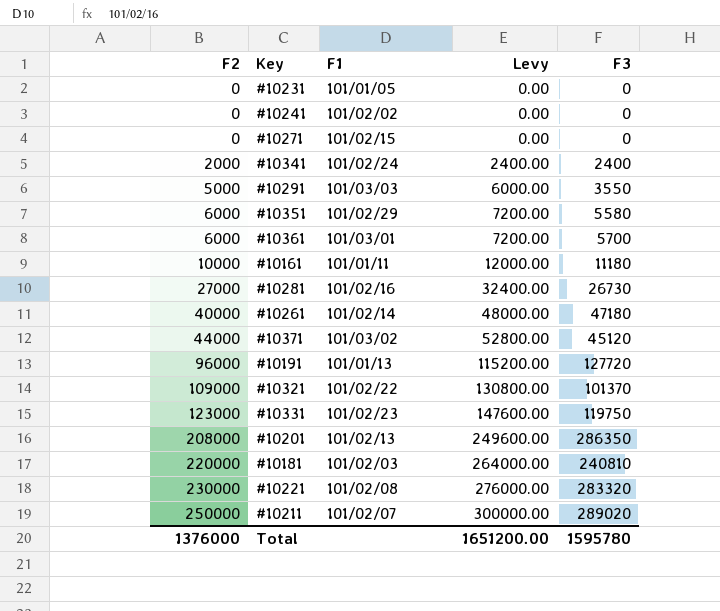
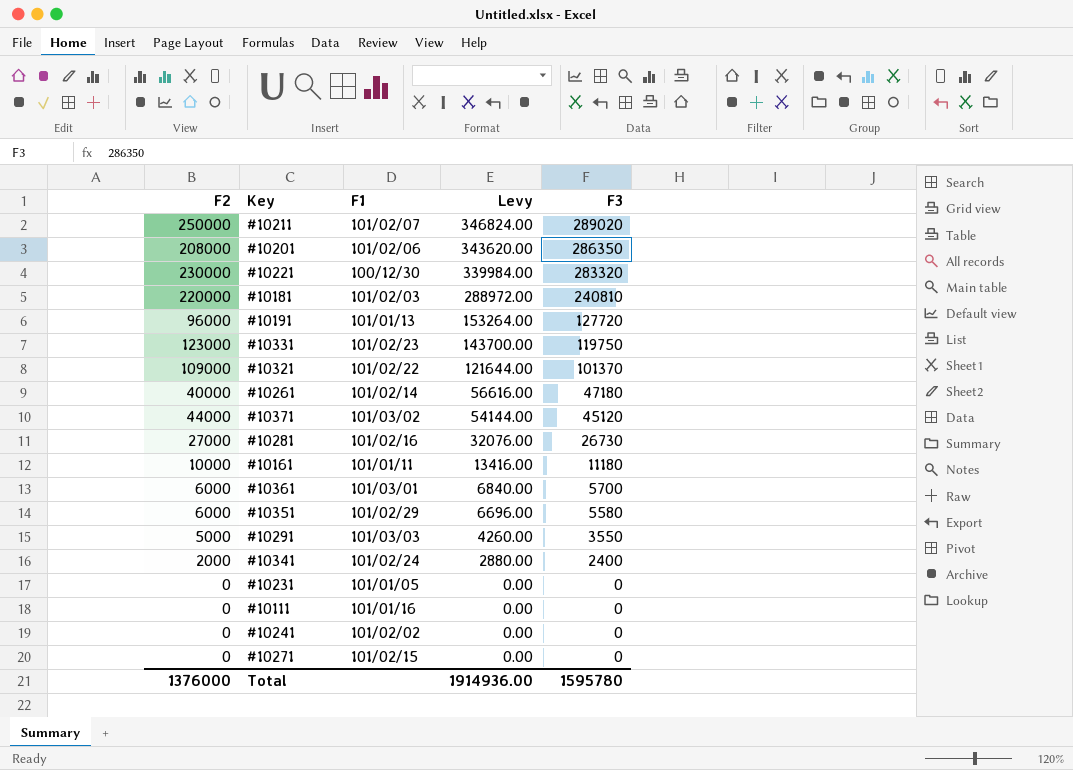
row order: F2 ascending -> Levy descending
column Levy | formula: [F2] * 1.2 -> [F3] * 1.2
#10201 | F1: 101/02/13 -> 101/02/06
#10221 | F1: 101/02/08 -> 100/12/30
row #10111: none -> 0 | 101/01/16 | 0.00 | 0
Total | Levy: 1651200.00 -> 1914936.00

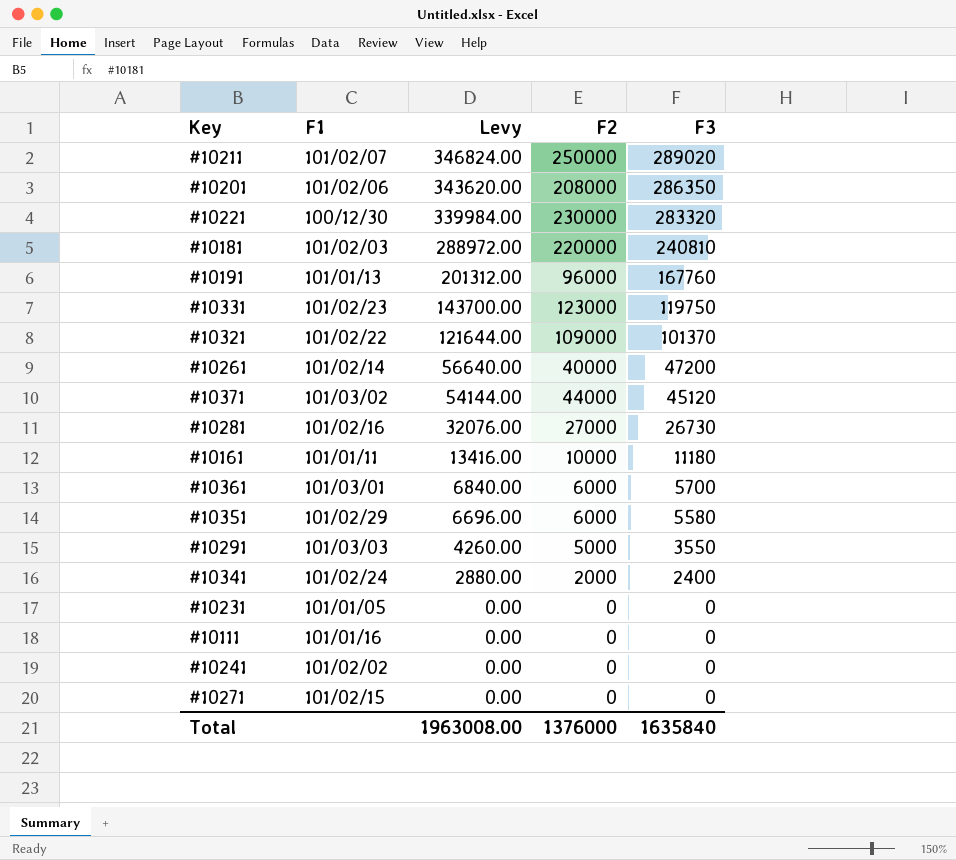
column F2 | position: 1 -> 4
#10191 | Levy: 153264.00 -> 201312.00
#10191 | F3: 127720 -> 167760
#10261 | Levy: 56616.00 -> 56640.00
#10261 | F3: 47180 -> 47200
Total | Levy: 1914936.00 -> 1963008.00
Total | F3: 1595780 -> 1635840

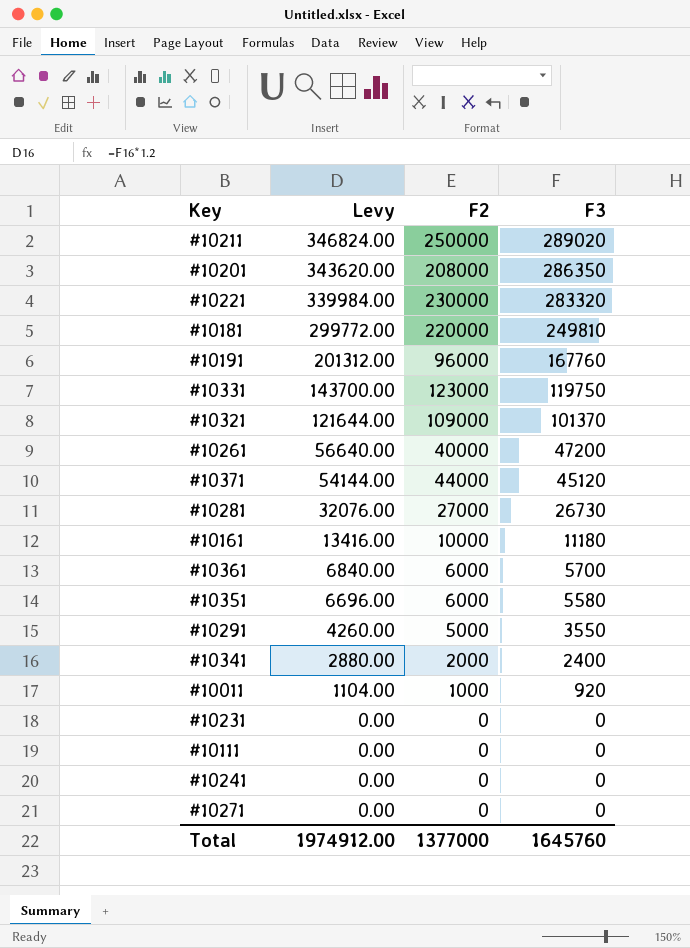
column F1 | position: 2 -> none
#10181 | Levy: 288972.00 -> 299772.00
#10181 | F3: 240810 -> 249810
row #10011: none -> 1104.00 | 1000 | 920
Total | Levy: 1963008.00 -> 1974912.00
Total | F2: 1376000 -> 1377000
Total | F3: 1635840 -> 1645760

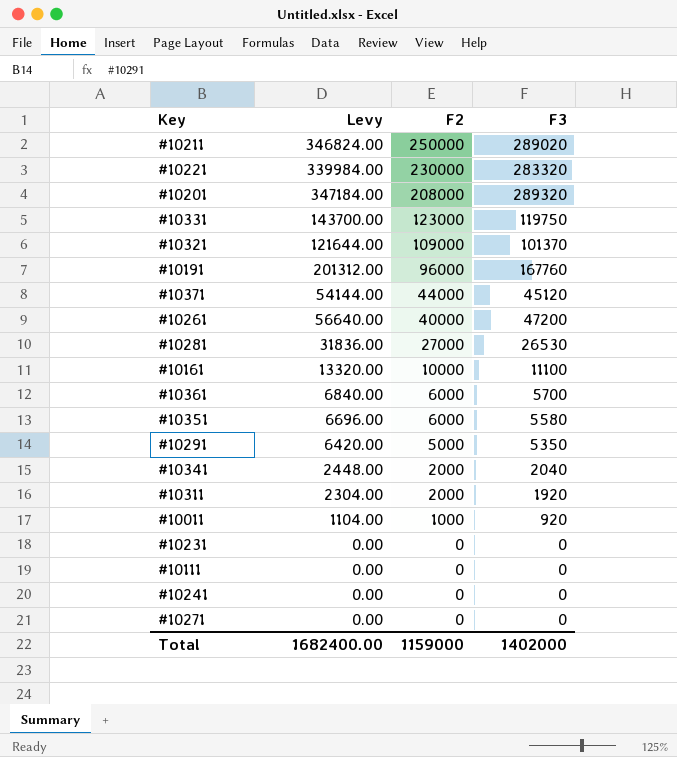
row order: Levy descending -> F2 descending
row #10181: 299772.00 | 220000 | 249810 -> none
#10201 | Levy: 343620.00 -> 347184.00
#10201 | F3: 286350 -> 289320
#10281 | Levy: 32076.00 -> 31836.00
#10281 | F3: 26730 -> 26530
#10161 | Levy: 13416.00 -> 13320.00
#10161 | F3: 11180 -> 11100
#10291 | Levy: 4260.00 -> 6420.00
#10291 | F3: 3550 -> 5350
#10341 | Levy: 2880.00 -> 2448.00
#10341 | F3: 2400 -> 2040
row #10311: none -> 2304.00 | 2000 | 1920
Total | Levy: 1974912.00 -> 1682400.00
Total | F2: 1377000 -> 1159000
Total | F3: 1645760 -> 1402000

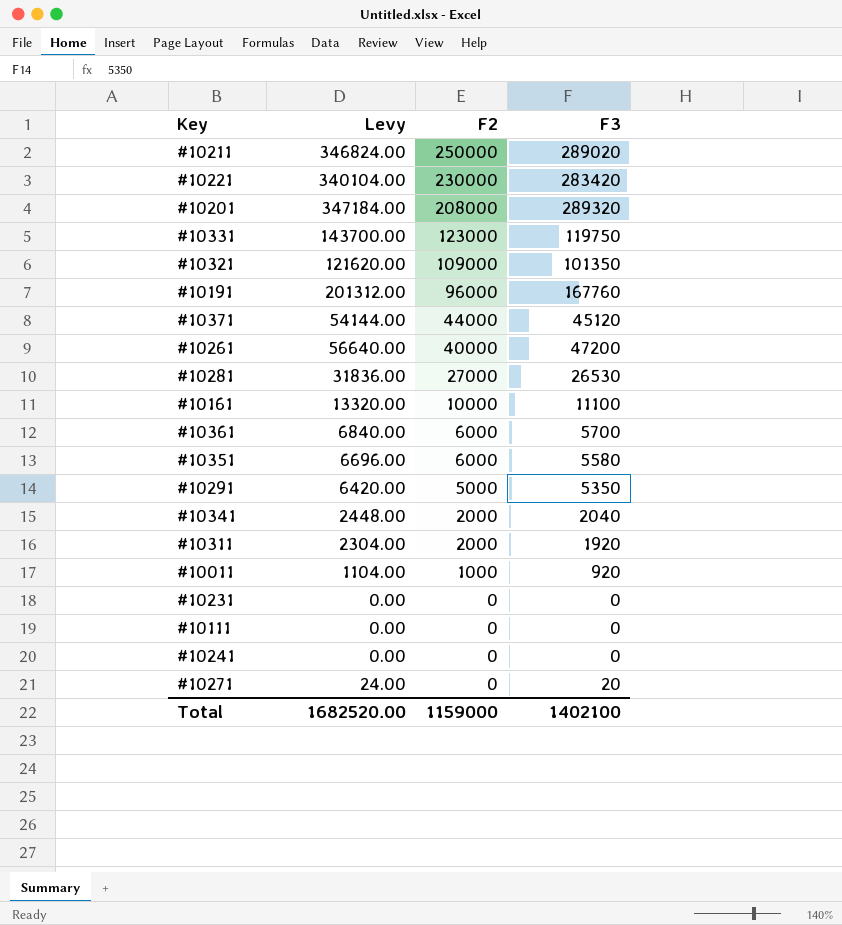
#10221 | Levy: 339984.00 -> 340104.00
#10221 | F3: 283320 -> 283420
#10321 | Levy: 121644.00 -> 121620.00
#10321 | F3: 101370 -> 101350
#10271 | Levy: 0.00 -> 24.00
#10271 | F3: 0 -> 20
Total | Levy: 1682400.00 -> 1682520.00
Total | F3: 1402000 -> 1402100

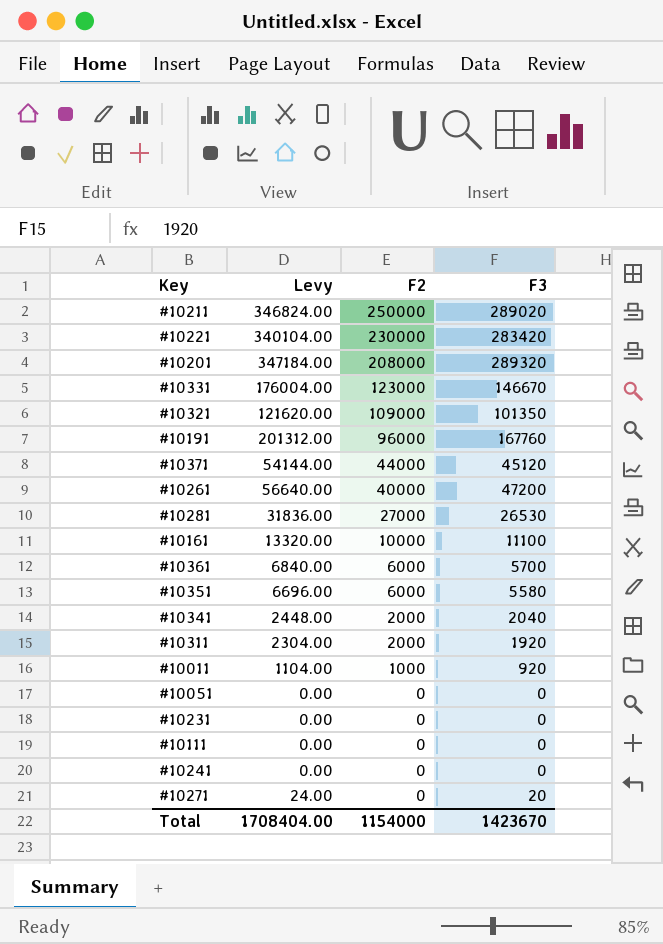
row #10291: 6420.00 | 5000 | 5350 -> none
#10331 | Levy: 143700.00 -> 176004.00
#10331 | F3: 119750 -> 146670
row #10051: none -> 0.00 | 0 | 0
Total | Levy: 1682520.00 -> 1708404.00
Total | F2: 1159000 -> 1154000
Total | F3: 1402100 -> 1423670

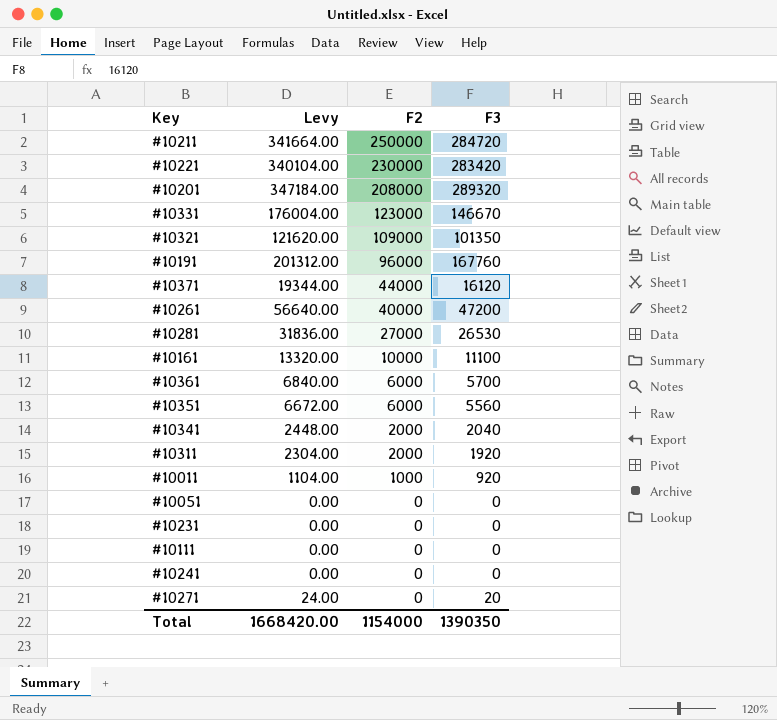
#10211 | Levy: 346824.00 -> 341664.00
#10211 | F3: 289020 -> 284720
#10371 | Levy: 54144.00 -> 19344.00
#10371 | F3: 45120 -> 16120
#10351 | Levy: 6696.00 -> 6672.00
#10351 | F3: 5580 -> 5560
Total | Levy: 1708404.00 -> 1668420.00
Total | F3: 1423670 -> 1390350

